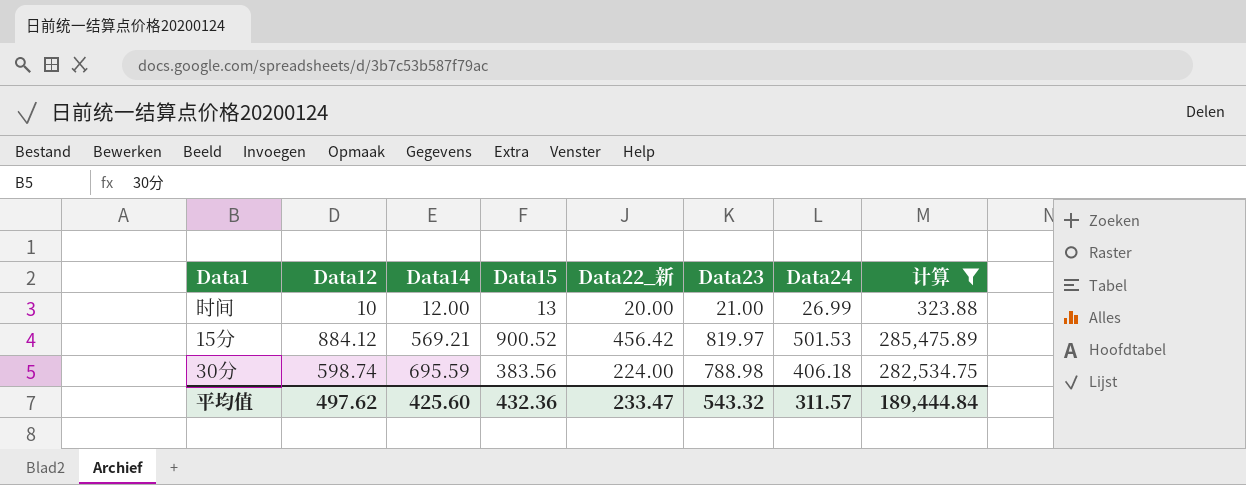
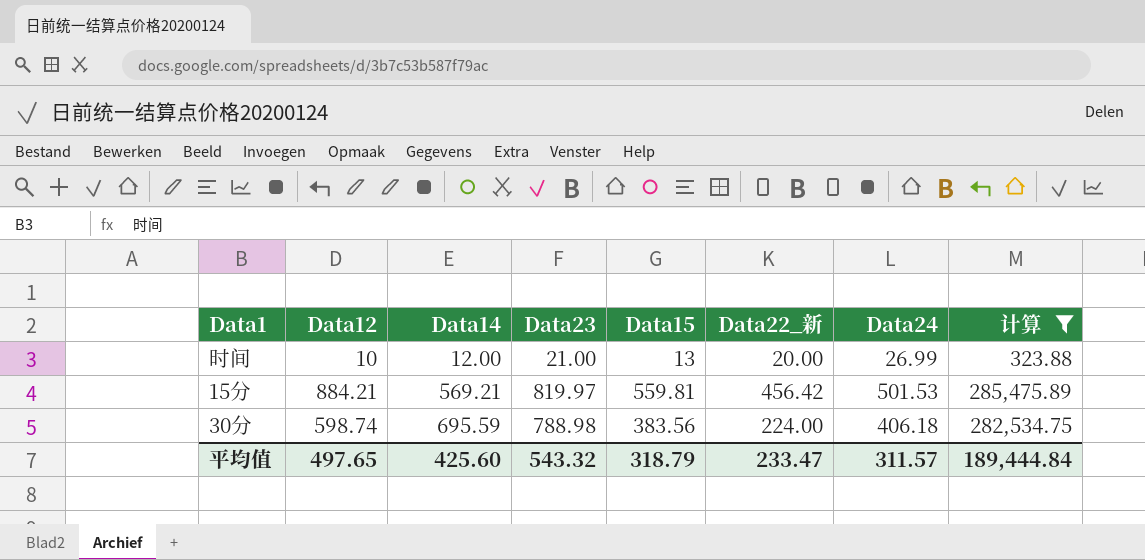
column Data23 | position: 6 -> 4
15分 | Data12: 884.12 -> 884.21
15分 | Data15: 900.52 -> 559.81
平均值 | Data12: 497.62 -> 497.65
平均值 | Data15: 432.36 -> 318.79

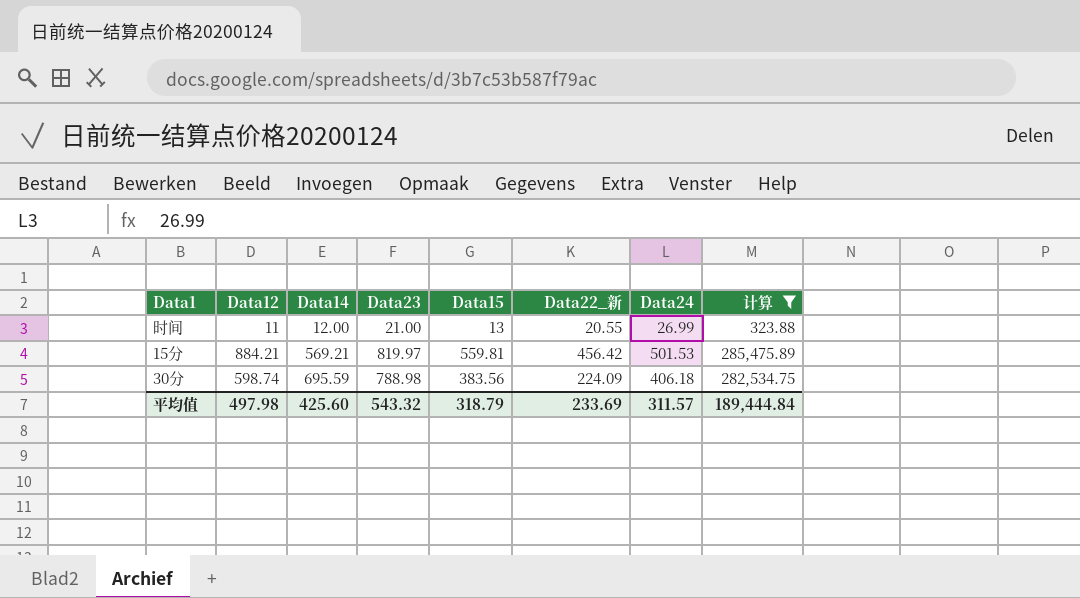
时间 | Data12: 10 -> 11
时间 | Data22_新: 20.00 -> 20.55
30分 | Data22_新: 224.00 -> 224.09
平均值 | Data12: 497.65 -> 497.98
平均值 | Data22_新: 233.47 -> 233.69

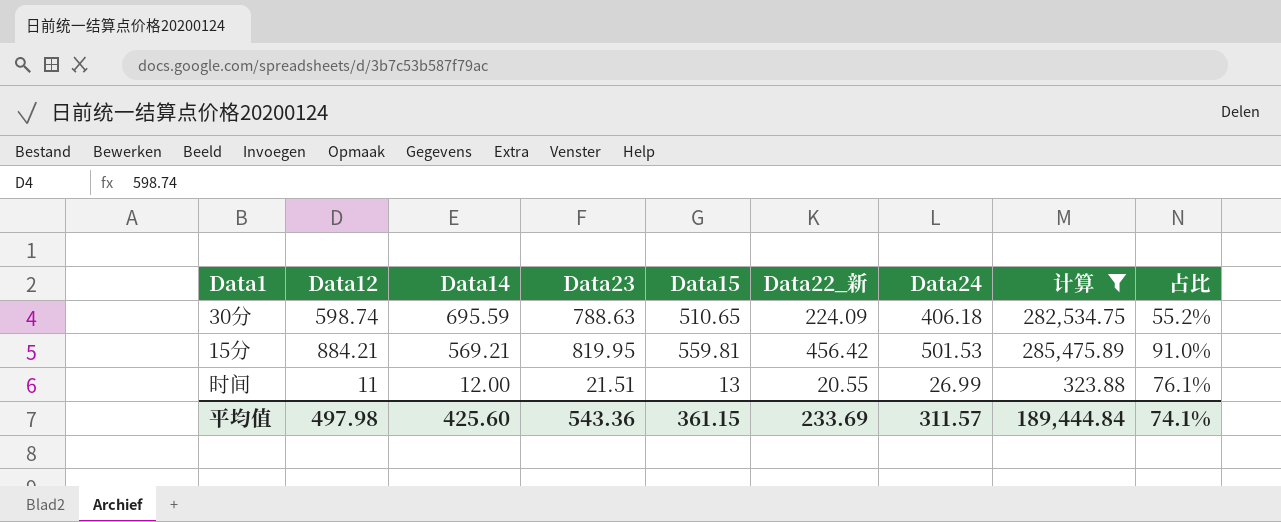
row order: Data14 ascending -> Data14 descending
column 占比 | formula: none -> [Data22_新] / [Data24]
30分 | Data23: 788.98 -> 788.63
30分 | Data15: 383.56 -> 510.65
15分 | Data23: 819.97 -> 819.95
时间 | Data23: 21.00 -> 21.51
平均值 | Data23: 543.32 -> 543.36
平均值 | Data15: 318.79 -> 361.15

